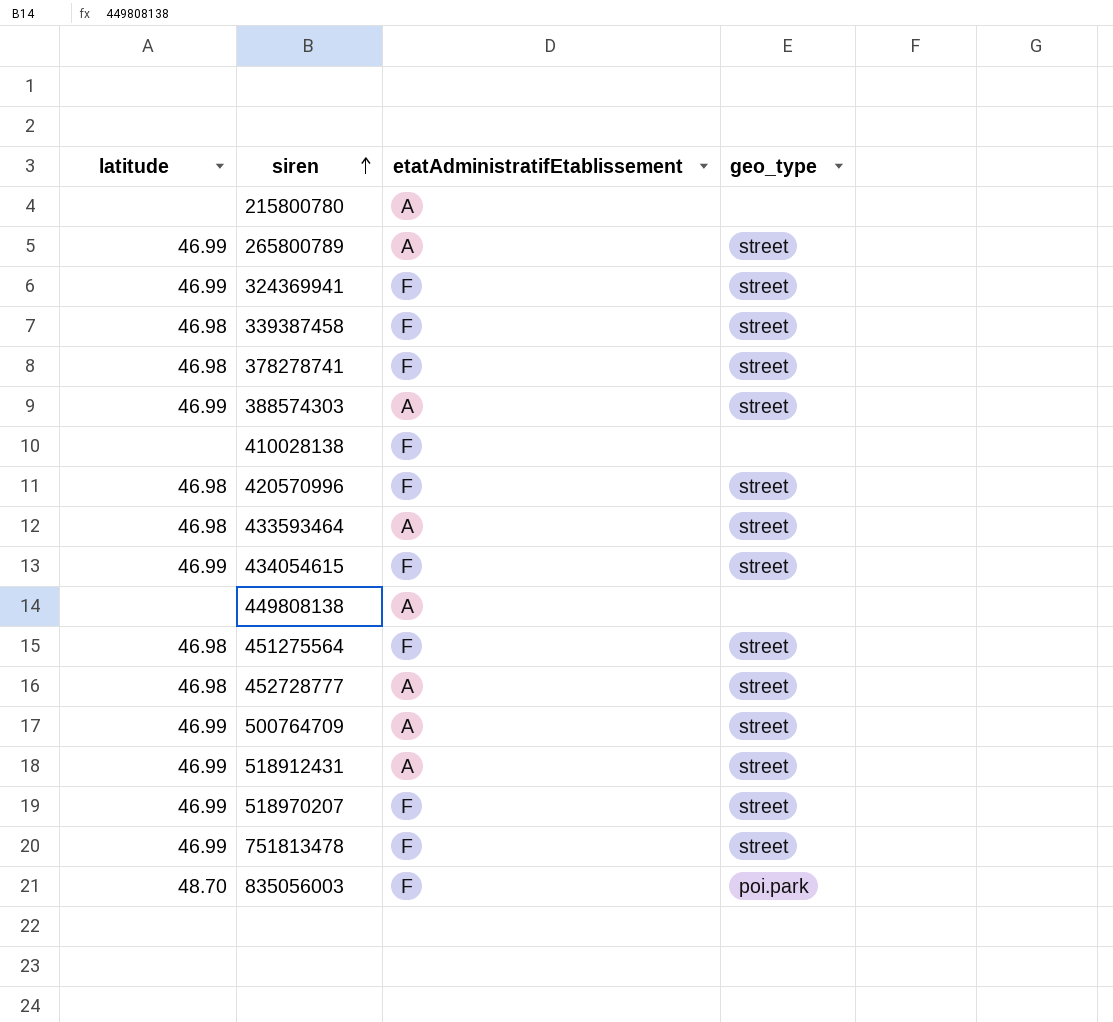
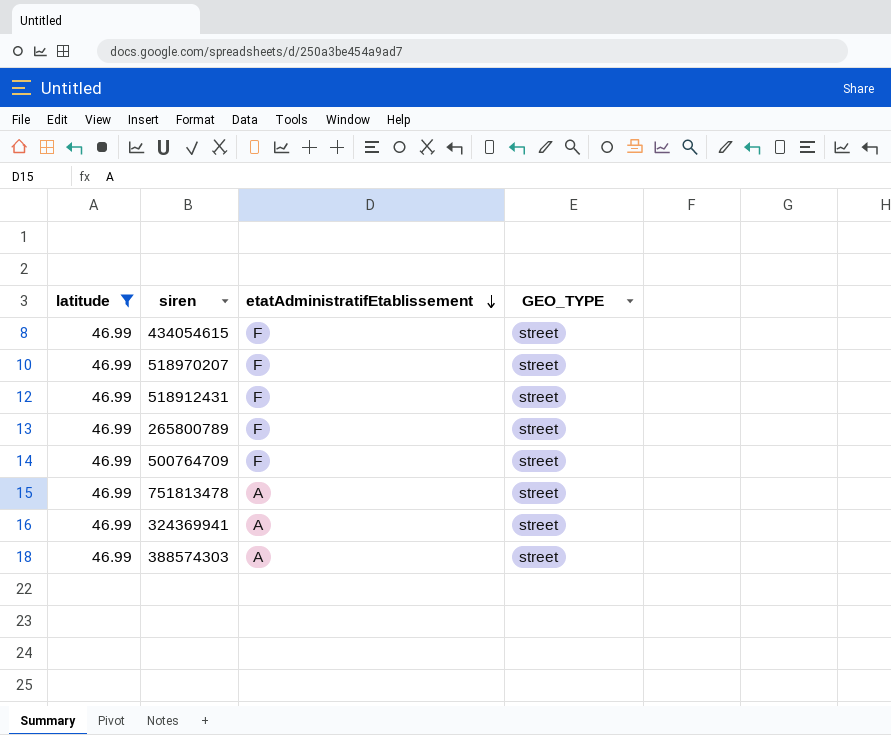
filter: none -> latitude = 46.99
row order: siren ascending -> etatAdministratifEtablissement descending
column name: geo_type -> GEO_TYPE
518912431 | etatAdministratifEtablissement: A -> F
265800789 | etatAdministratifEtablissement: A -> F
500764709 | etatAdministratifEtablissement: A -> F
751813478 | etatAdministratifEtablissement: F -> A
324369941 | etatAdministratifEtablissement: F -> A

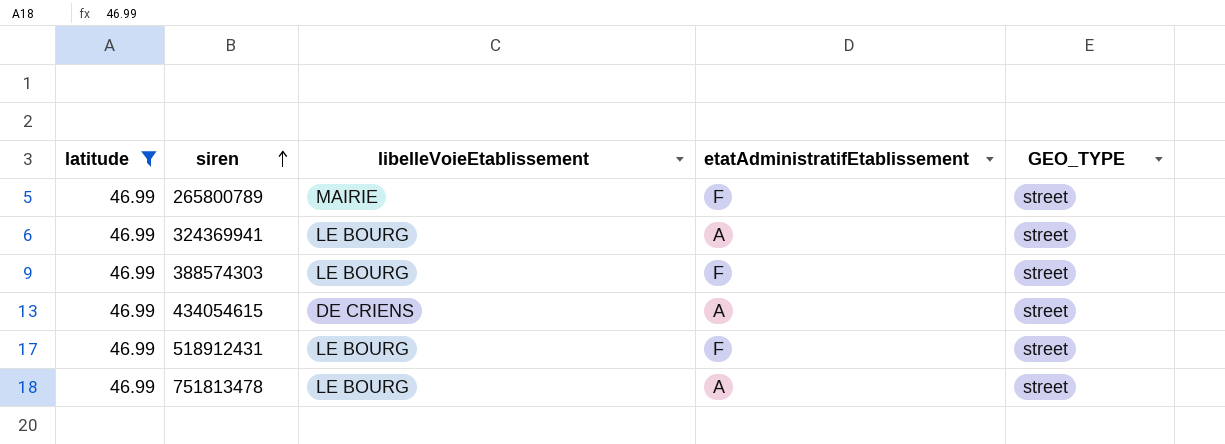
row order: etatAdministratifEtablissement descending -> siren ascending
column libelleVoieEtablissement | position: none -> 3
row 518970207: 46.99 | F | street -> none
row 500764709: 46.99 | F | street -> none
388574303 | etatAdministratifEtablissement: A -> F
434054615 | etatAdministratifEtablissement: F -> A

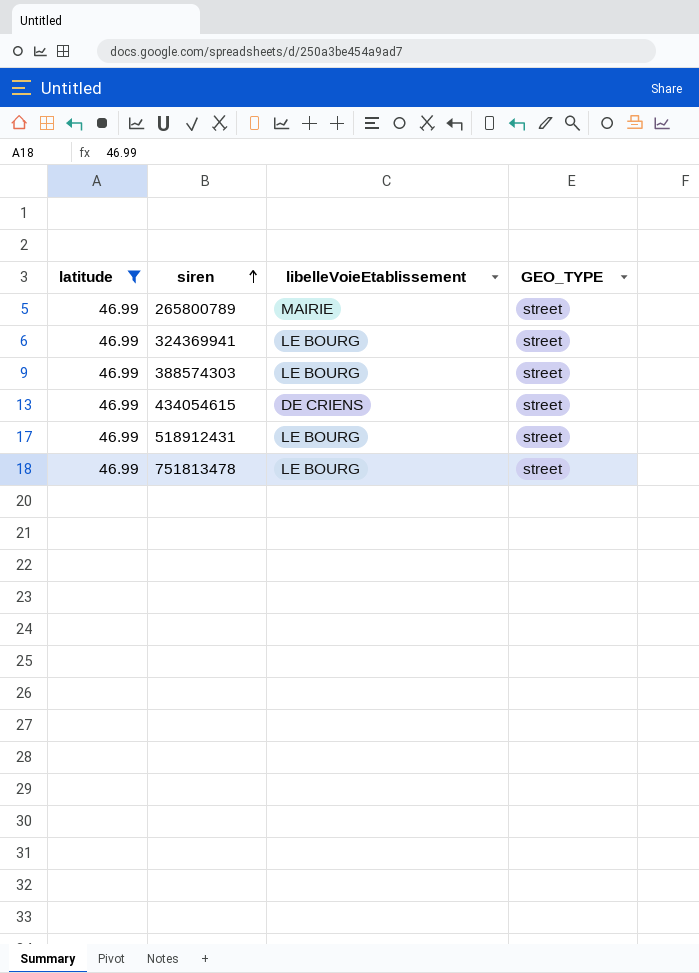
column etatAdministratifEtablissement | position: 4 -> none

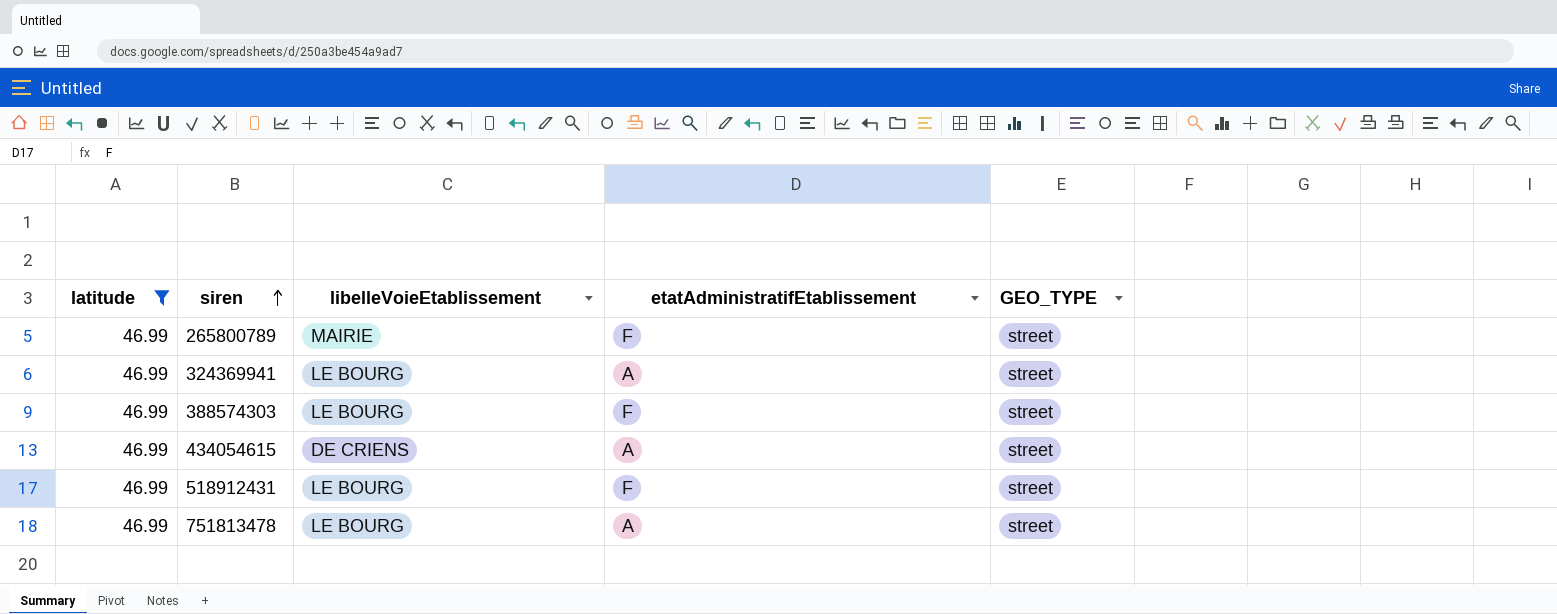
column etatAdministratifEtablissement | position: none -> 4

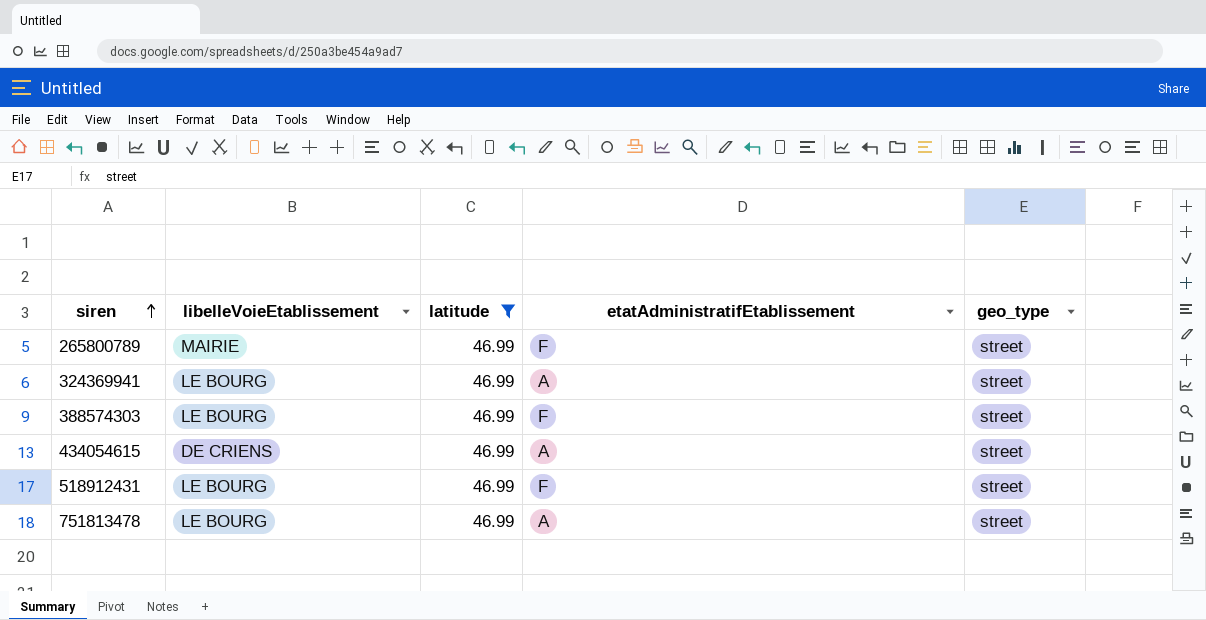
column latitude | position: 1 -> 3
column name: GEO_TYPE -> geo_type

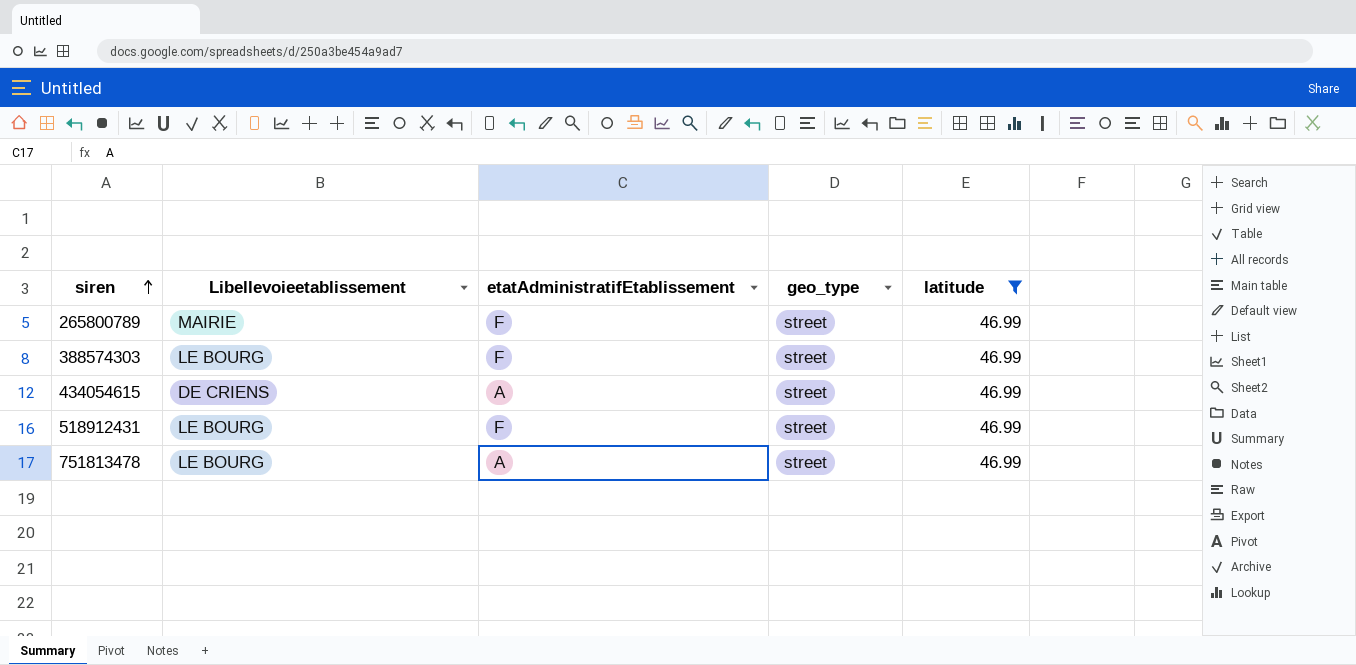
column name: libelleVoieEtablissement -> Libellevoieetablissement
column latitude | position: 3 -> 5
row 324369941: LE BOURG | 46.99 | A | street -> none

